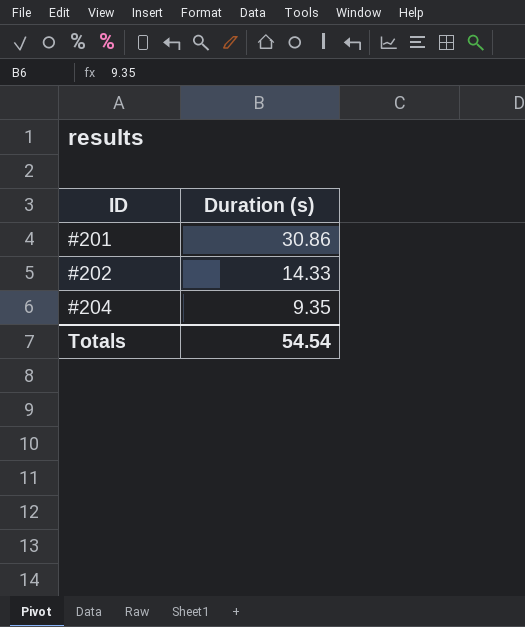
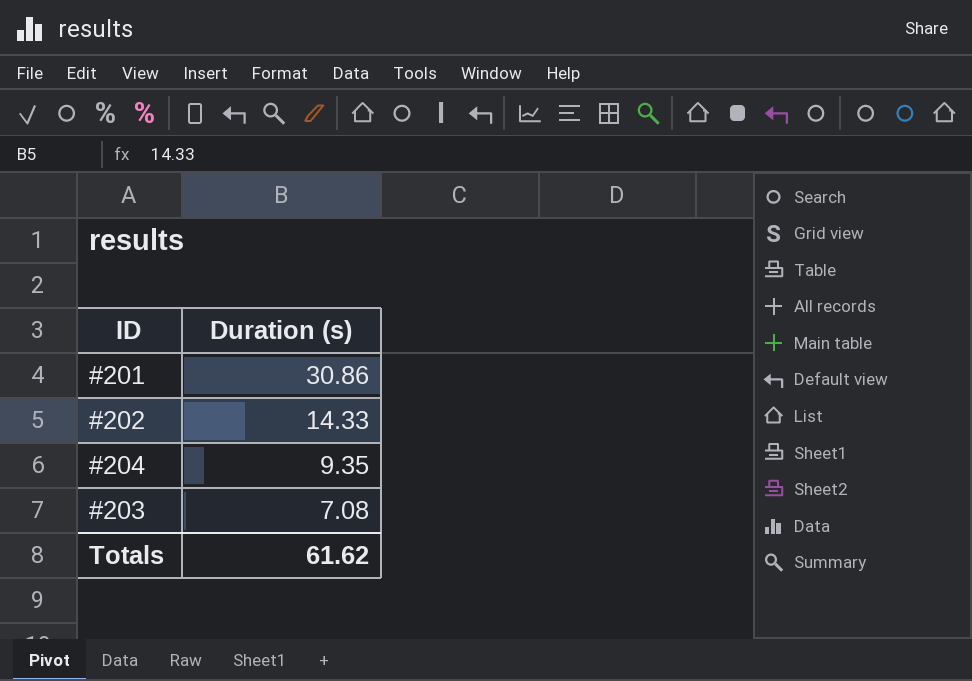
row #203: none -> 7.08
Totals | Duration (s): 54.54 -> 61.62

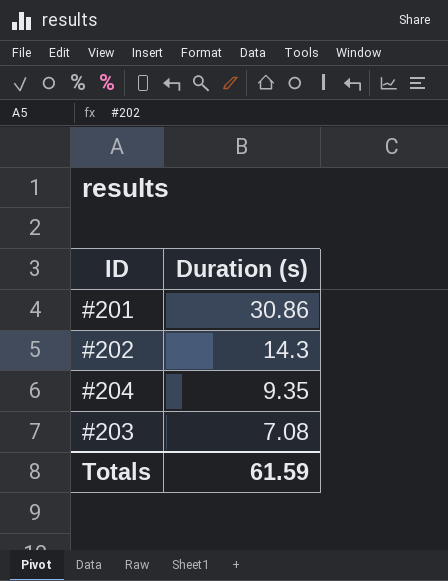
#202 | Duration (s): 14.33 -> 14.3
Totals | Duration (s): 61.62 -> 61.59

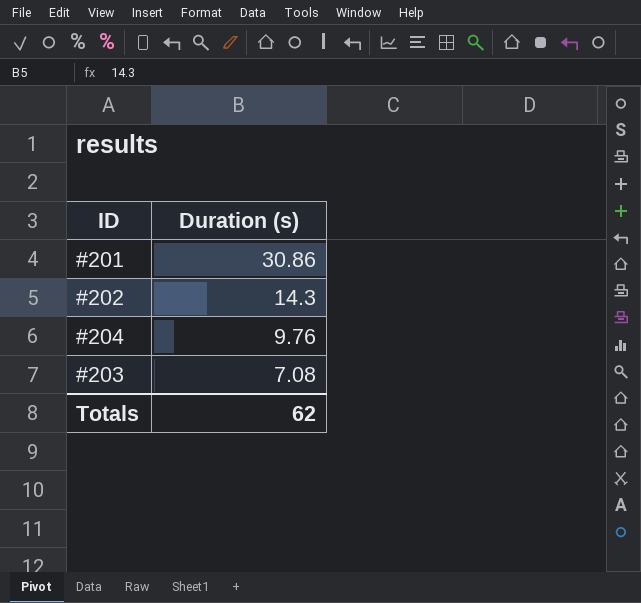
#204 | Duration (s): 9.35 -> 9.76
Totals | Duration (s): 61.59 -> 62

